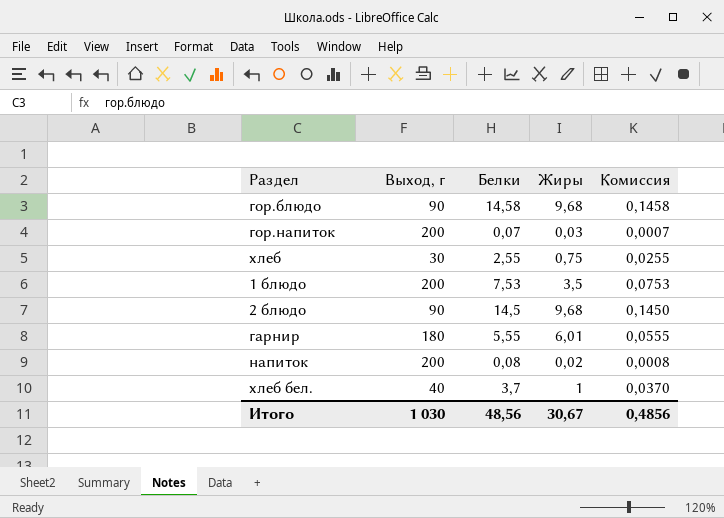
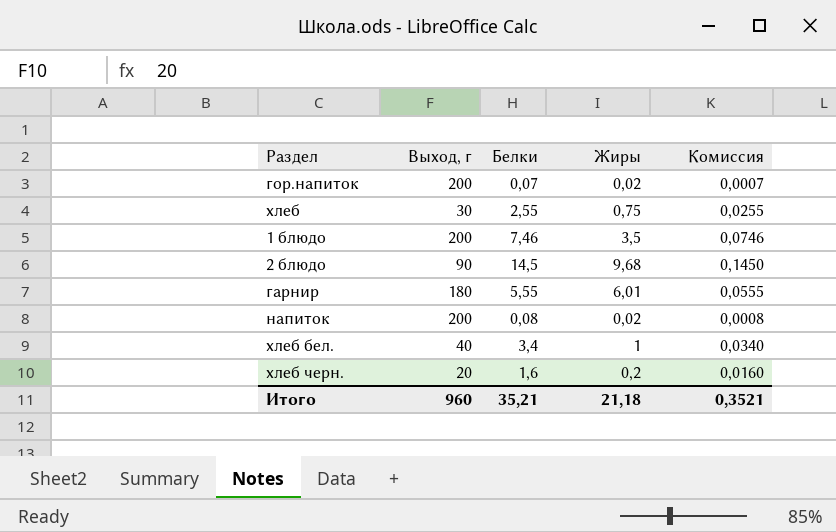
row гор.блюдо: 90 | 14,58 | 9,68 | 0,1458 -> none
гор.напиток | Жиры: 0,03 -> 0,02
1 блюдо | Белки: 7,53 -> 7,46
1 блюдо | Комиссия: 0,0753 -> 0,0746
хлеб бел. | Белки: 3,7 -> 3,4
хлеб бел. | Комиссия: 0,0370 -> 0,0340
row хлеб черн.: none -> 20 | 1,6 | 0,2 | 0,0160
Итого | Выход, г: 1 030 -> 960
Итого | Белки: 48,56 -> 35,21
Итого | Жиры: 30,67 -> 21,18
Итого | Комиссия: 0,4856 -> 0,3521

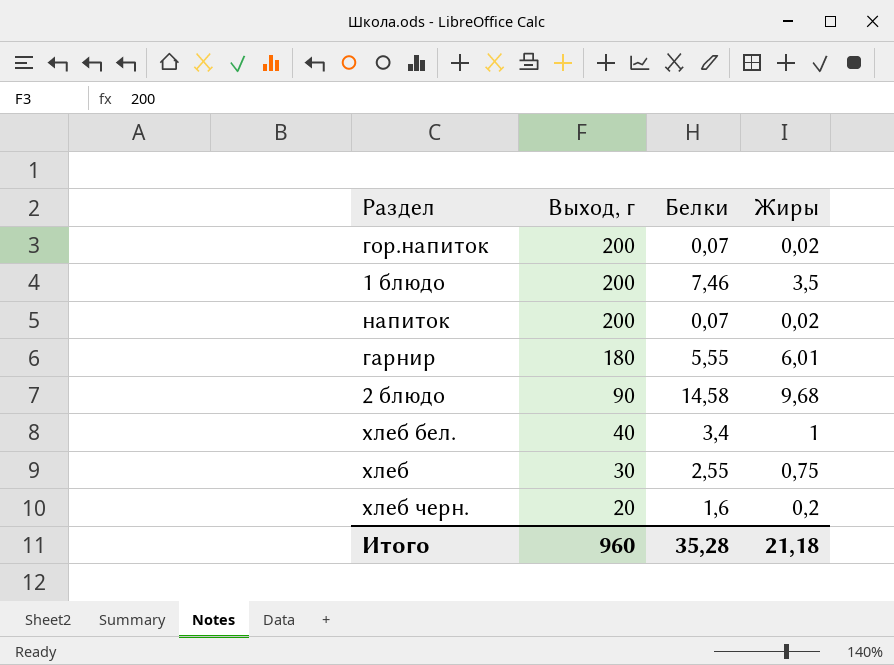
row order: none -> Выход, г descending
column Комиссия | formula: [Белки] * 0,01 -> none
напиток | Белки: 0,08 -> 0,07
2 блюдо | Белки: 14,5 -> 14,58
Итого | Белки: 35,21 -> 35,28

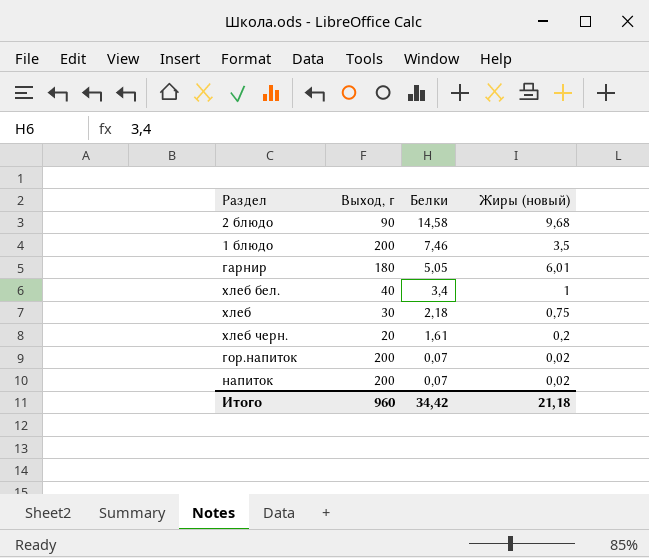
row order: Выход, г descending -> Белки descending
column name: Жиры -> Жиры (новый)
гарнир | Белки: 5,55 -> 5,05
хлеб | Белки: 2,55 -> 2,18
хлеб черн. | Белки: 1,6 -> 1,61
Итого | Белки: 35,28 -> 34,42

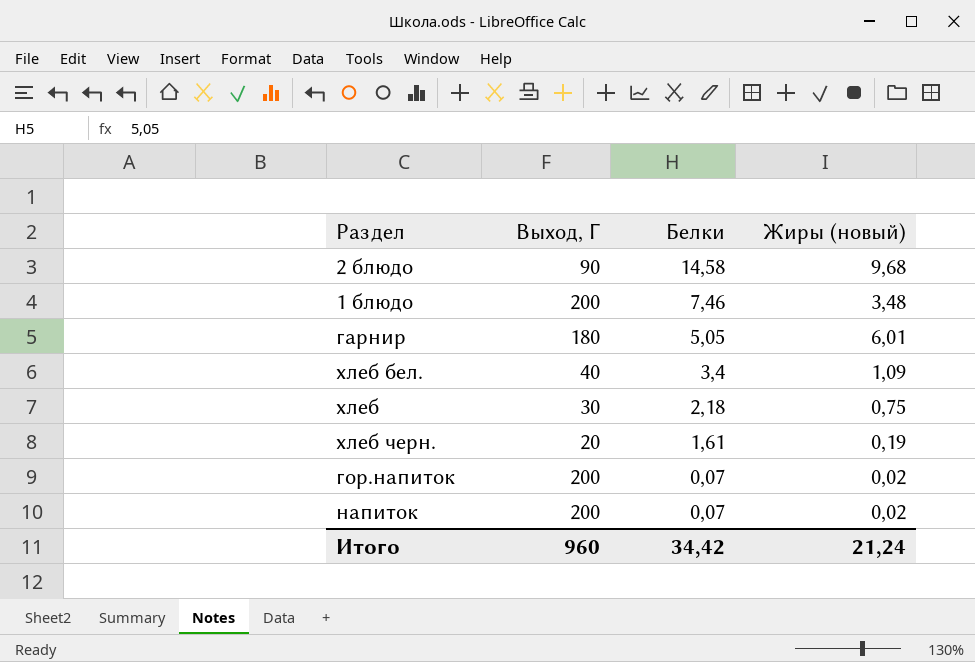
column name: Выход, г -> Выход, Г
1 блюдо | Жиры (новый): 3,5 -> 3,48
хлеб бел. | Жиры (новый): 1 -> 1,09
хлеб черн. | Жиры (новый): 0,2 -> 0,19
Итого | Жиры (новый): 21,18 -> 21,24

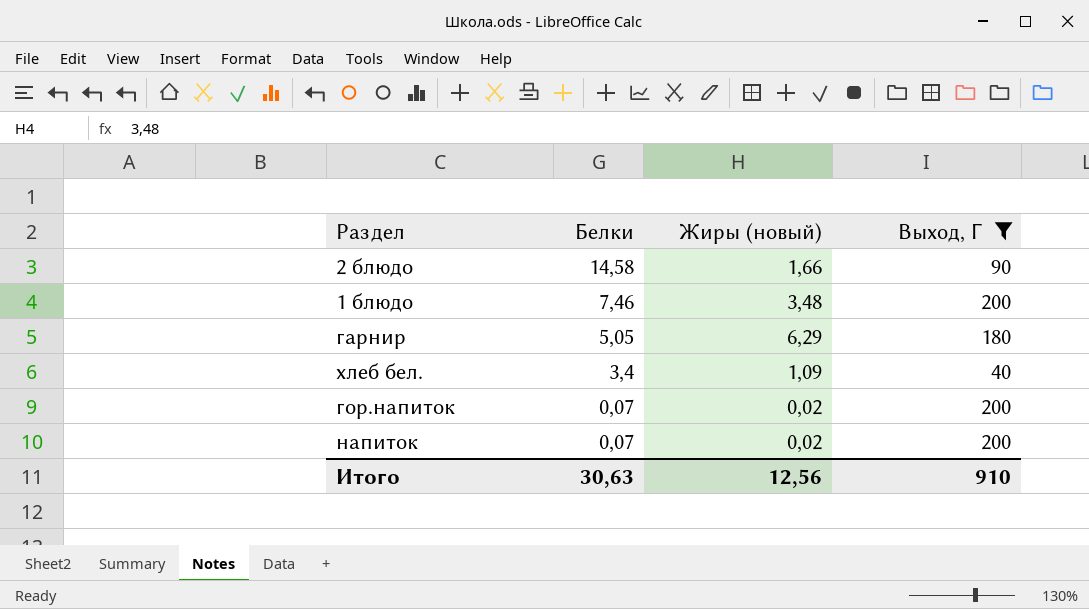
filter: none -> Выход, Г >= 40
column Выход, Г | position: 2 -> 4
2 блюдо | Жиры (новый): 9,68 -> 1,66
гарнир | Жиры (новый): 6,01 -> 6,29
Итого | Белки: 34,42 -> 30,63
Итого | Жиры (новый): 21,24 -> 12,56
Итого | Выход, Г: 960 -> 910

